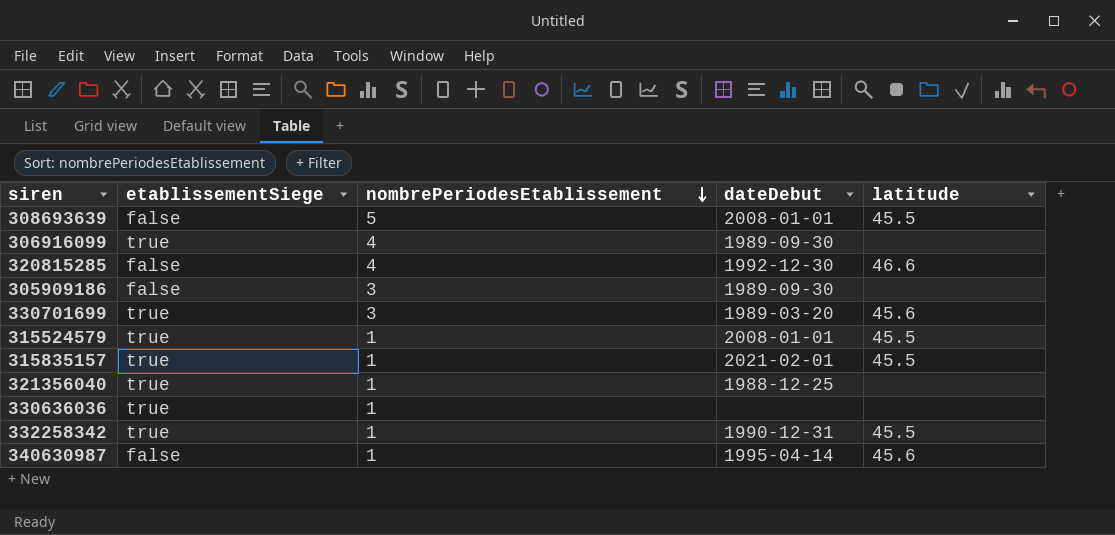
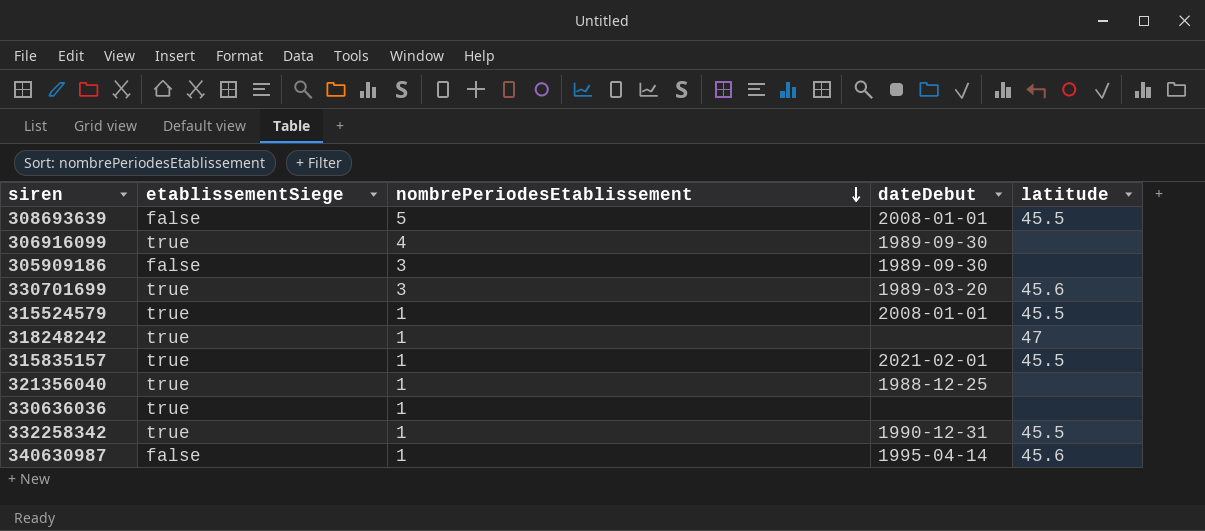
row 320815285: false | 4 | 1992-12-30 | 46.6 -> none
row 318248242: none -> true | 1 | none | 47

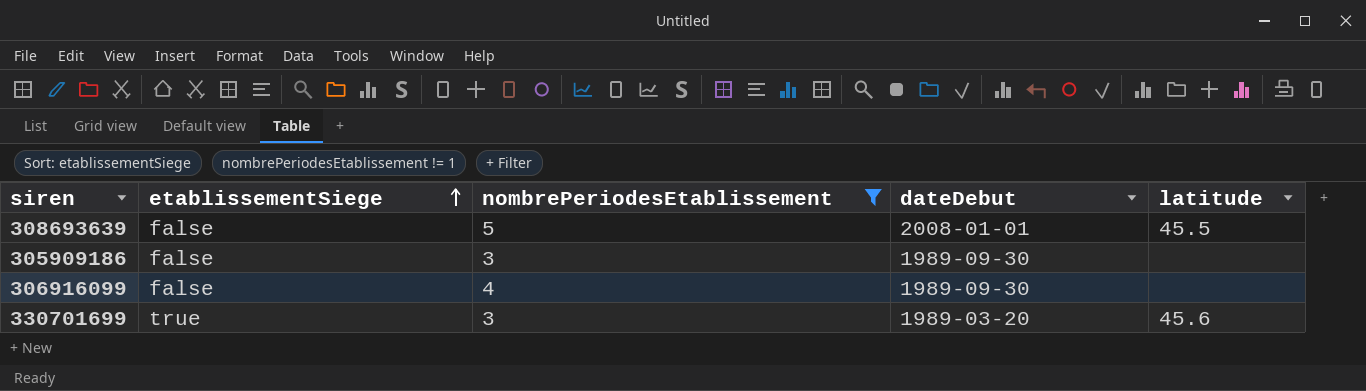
filter: none -> nombrePeriodesEtablissement != 1
row order: nombrePeriodesEtablissement descending -> etablissementSiege ascending
306916099 | etablissementSiege: true -> false

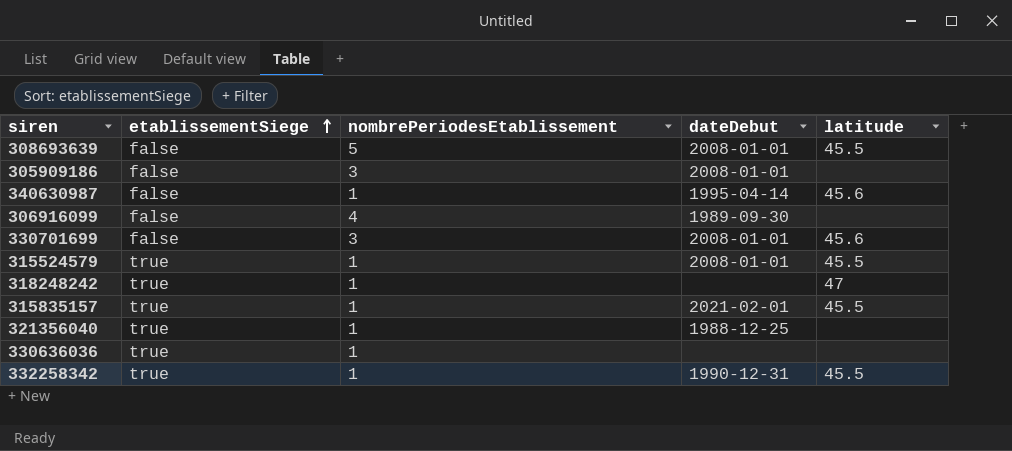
filter: nombrePeriodesEtablissement != 1 -> none
305909186 | dateDebut: 1989-09-30 -> 2008-01-01
330701699 | etablissementSiege: true -> false
330701699 | dateDebut: 1989-03-20 -> 2008-01-01

